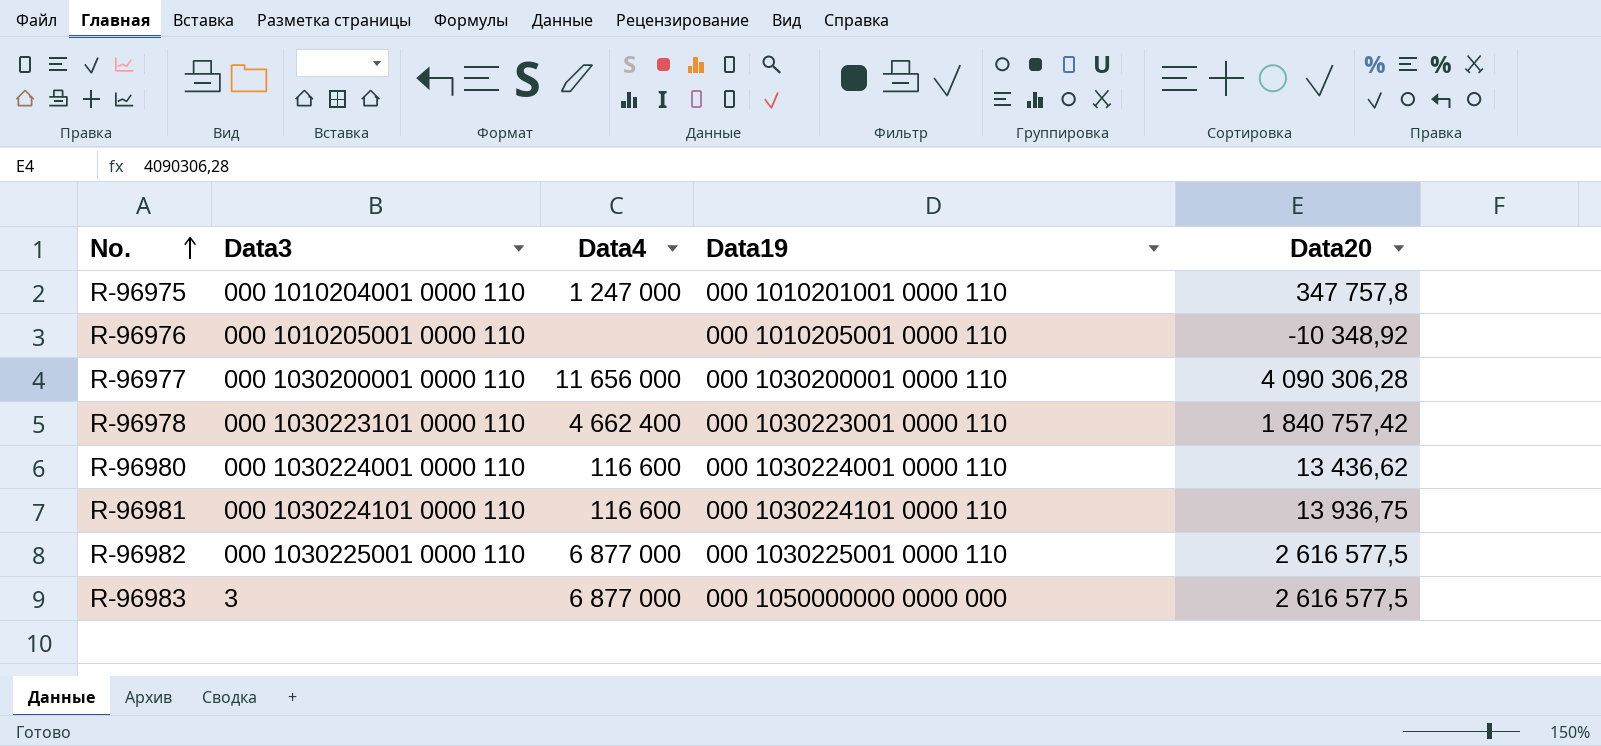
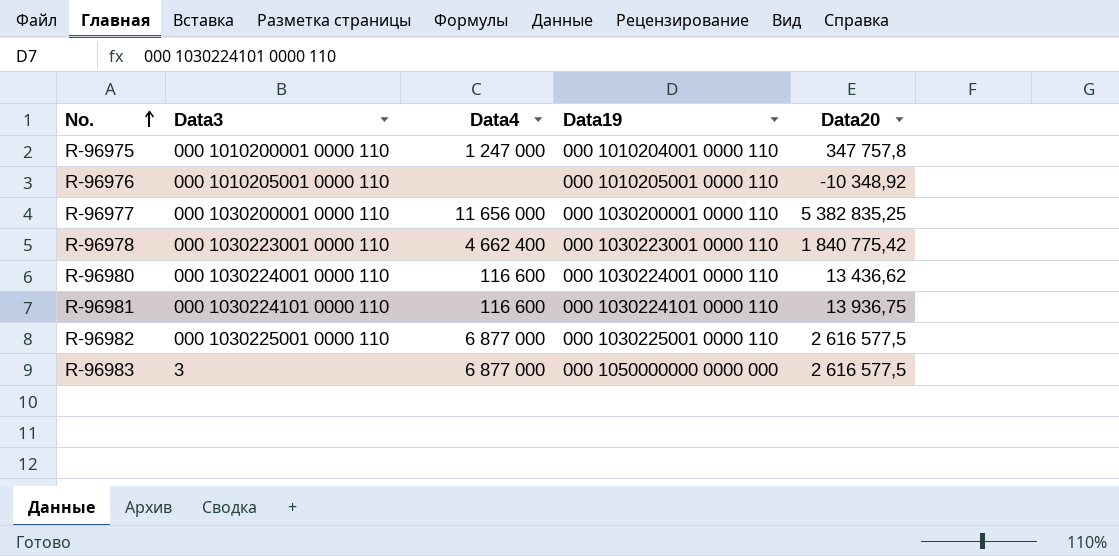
R-96975 | Data3: 000 1010204001 0000 110 -> 000 1010200001 0000 110
R-96975 | Data19: 000 1010201001 0000 110 -> 000 1010204001 0000 110
R-96977 | Data20: 4 090 306,28 -> 5 382 835,25
R-96978 | Data3: 000 1030223101 0000 110 -> 000 1030223001 0000 110
R-96978 | Data20: 1 840 757,42 -> 1 840 775,42

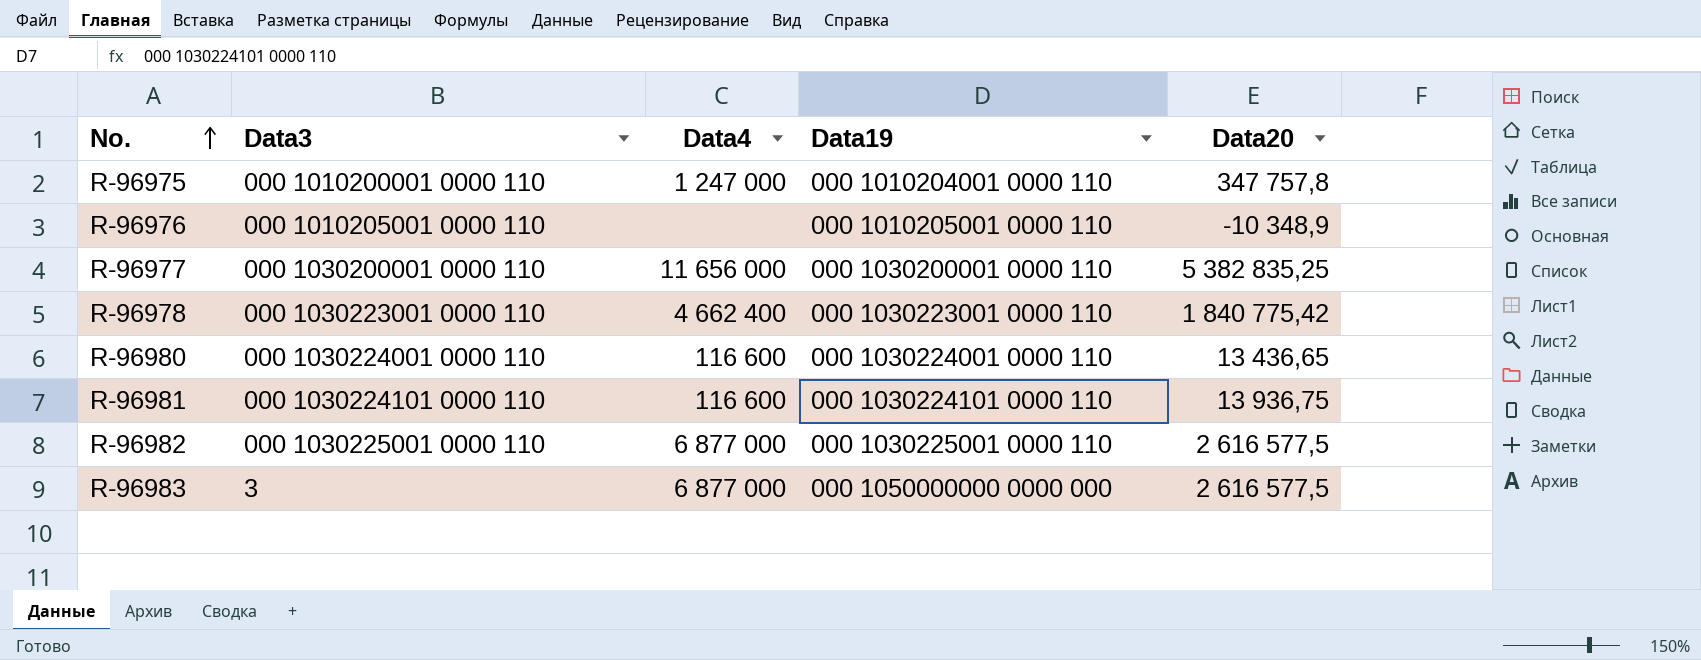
R-96976 | Data20: -10 348,92 -> -10 348,9
R-96980 | Data20: 13 436,62 -> 13 436,65

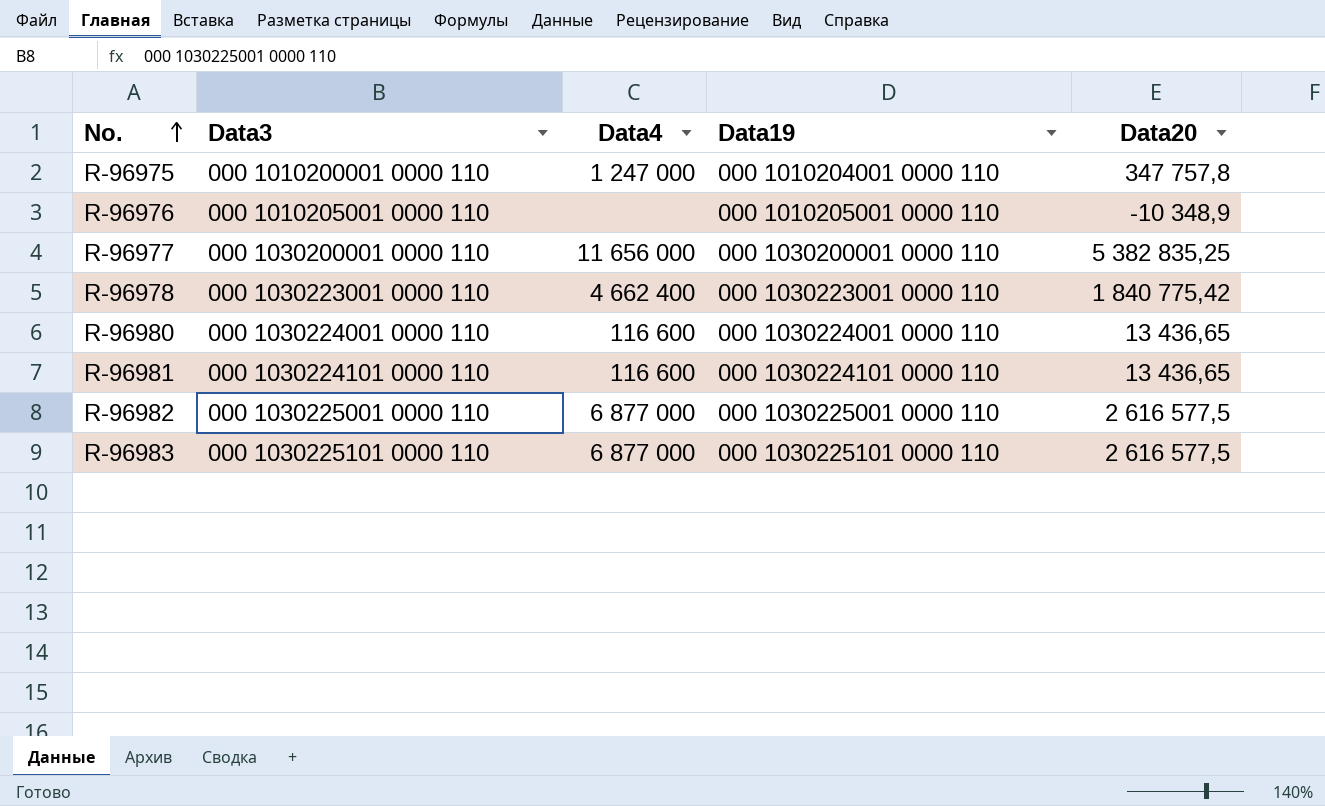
R-96981 | Data20: 13 936,75 -> 13 436,65
R-96983 | Data3: 3 -> 000 1030225101 0000 110
R-96983 | Data19: 000 1050000000 0000 000 -> 000 1030225101 0000 110

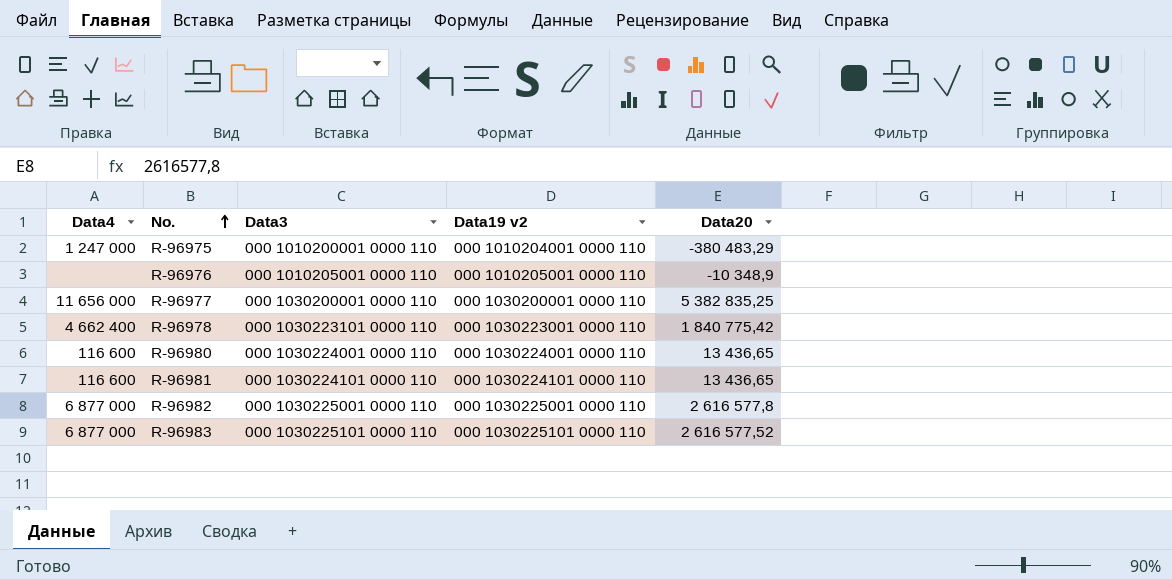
column Data4 | position: 3 -> 1
column name: Data19 -> Data19 v2
R-96975 | Data20: 347 757,8 -> -380 483,29
R-96978 | Data3: 000 1030223001 0000 110 -> 000 1030223101 0000 110
R-96982 | Data20: 2 616 577,5 -> 2 616 577,8
R-96983 | Data20: 2 616 577,5 -> 2 616 577,52

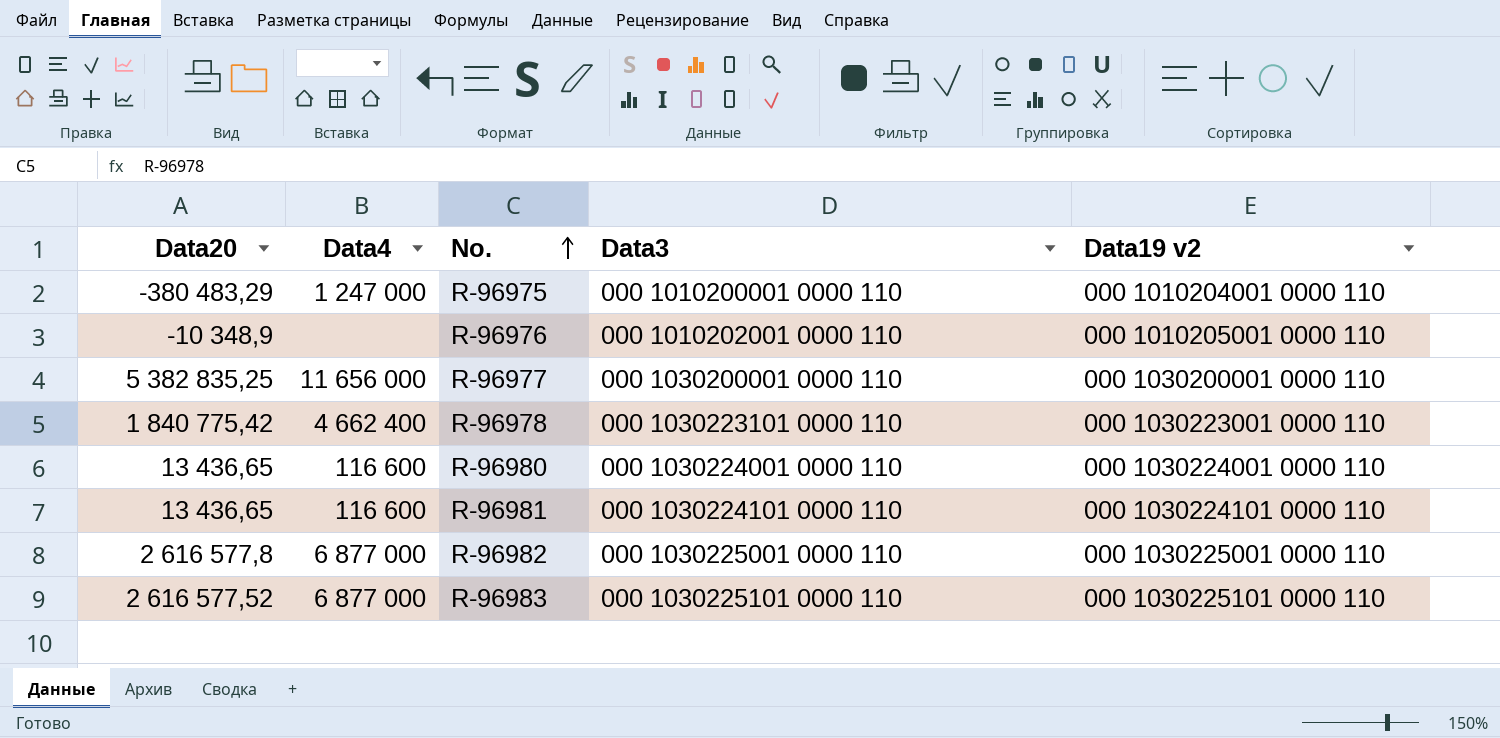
column Data20 | position: 5 -> 1
R-96976 | Data3: 000 1010205001 0000 110 -> 000 1010202001 0000 110

